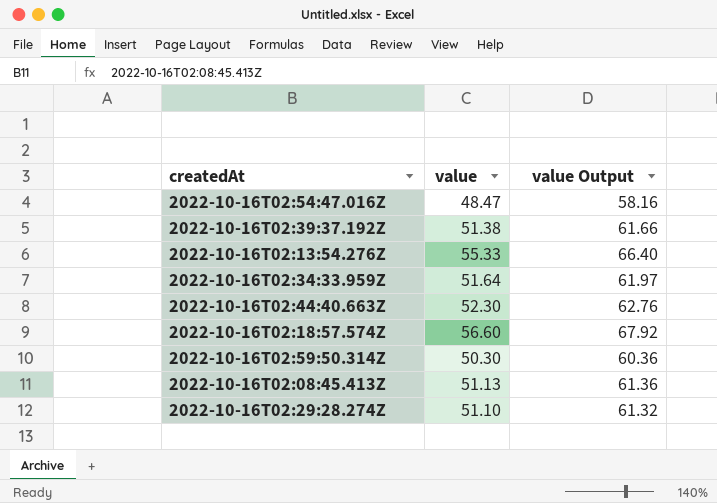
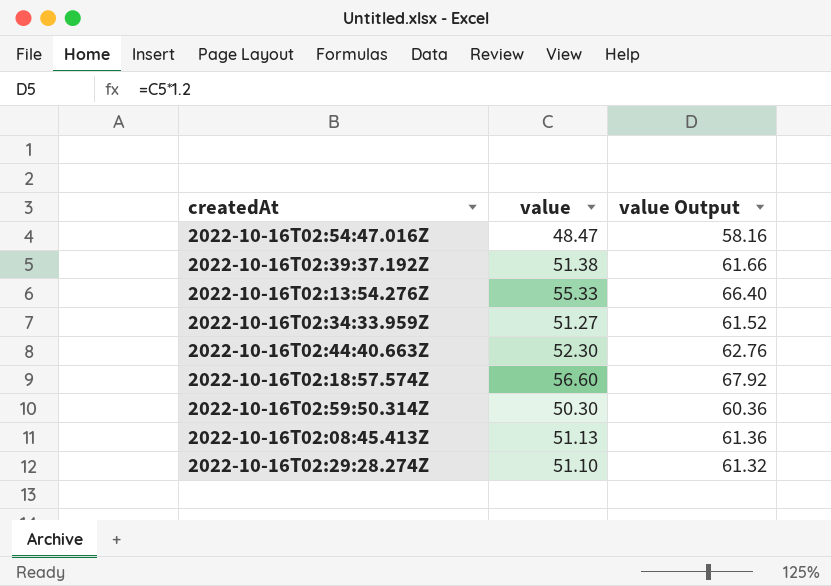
2022-10-16T02:34:33.959Z | value: 51.64 -> 51.27
2022-10-16T02:34:33.959Z | value Output: 61.97 -> 61.52

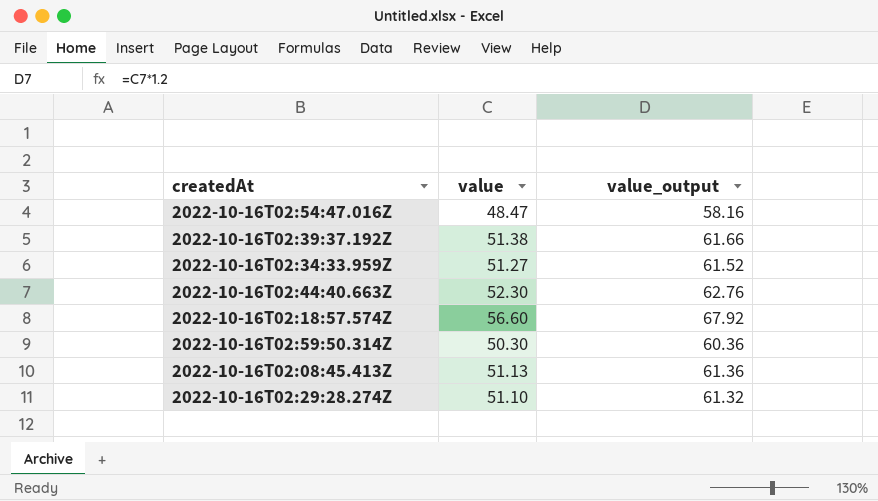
column name: value Output -> value_output
row 2022-10-16T02:13:54.276Z: 55.33 | 66.40 -> none

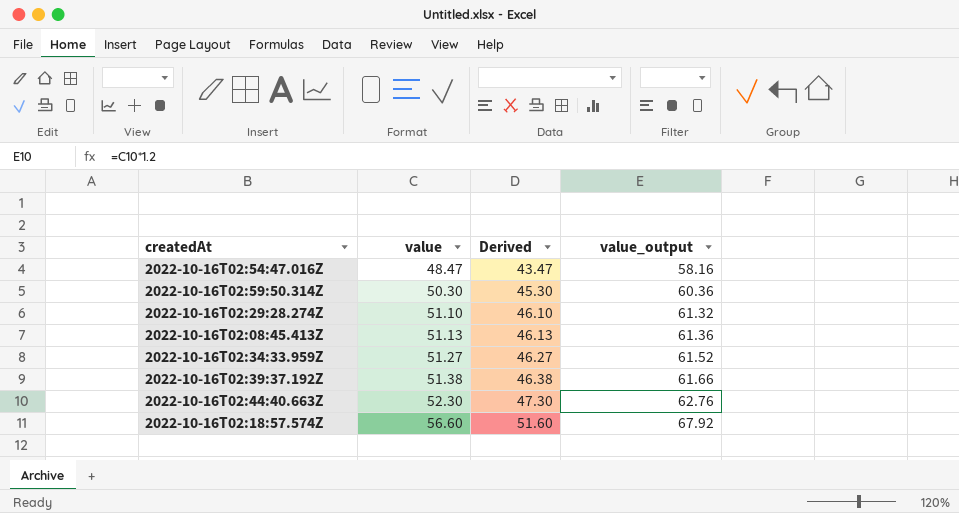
row order: none -> value ascending
column Derived | formula: none -> [value] - 5

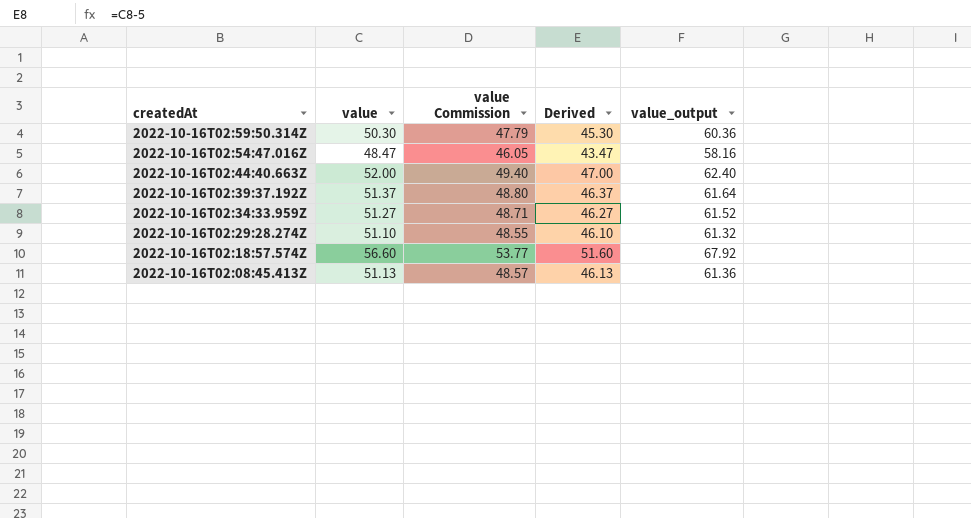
row order: value ascending -> createdAt descending
column value Commission | formula: none -> [value] * 0.95
2022-10-16T02:44:40.663Z | value: 52.30 -> 52.00
2022-10-16T02:44:40.663Z | Derived: 47.30 -> 47.00
2022-10-16T02:44:40.663Z | value_output: 62.76 -> 62.40
2022-10-16T02:39:37.192Z | value: 51.38 -> 51.37
2022-10-16T02:39:37.192Z | Derived: 46.38 -> 46.37
2022-10-16T02:39:37.192Z | value_output: 61.66 -> 61.64

